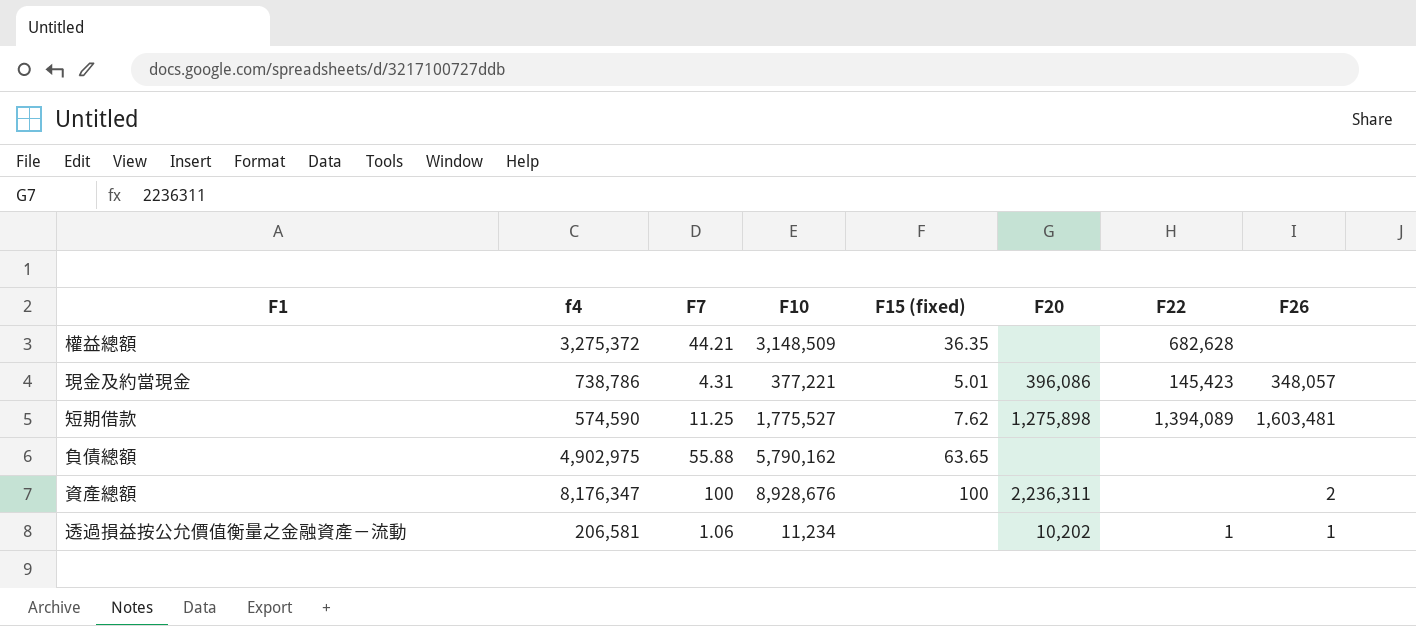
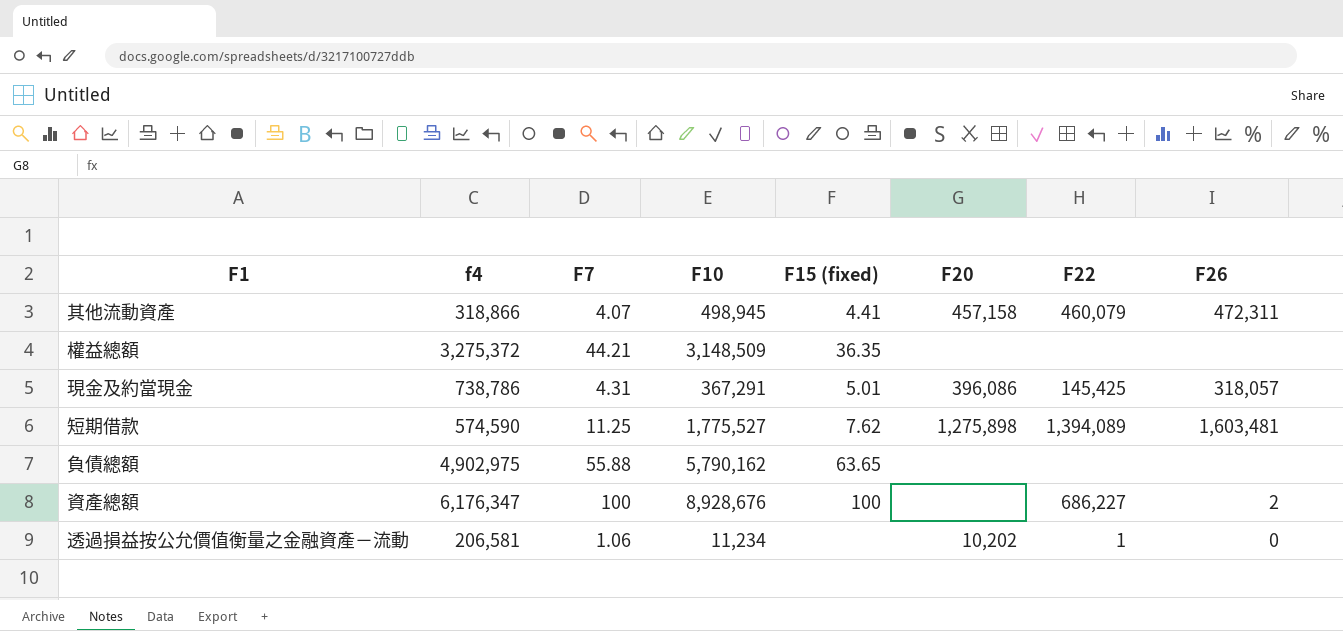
row 其他流動資產: none -> 318,866 | 4.07 | 498,945 | 4.41 | 457,158 | 460,079 | 472,311
權益總額 | F22: 682,628 -> none
現金及約當現金 | F10: 377,221 -> 367,291
現金及約當現金 | F22: 145,423 -> 145,425
現金及約當現金 | F26: 348,057 -> 318,057
資產總額 | f4: 8,176,347 -> 6,176,347
資產總額 | F20: 2,236,311 -> none
資產總額 | F22: none -> 686,227
透過損益按公允價值衡量之金融資產－流動 | F26: 1 -> 0

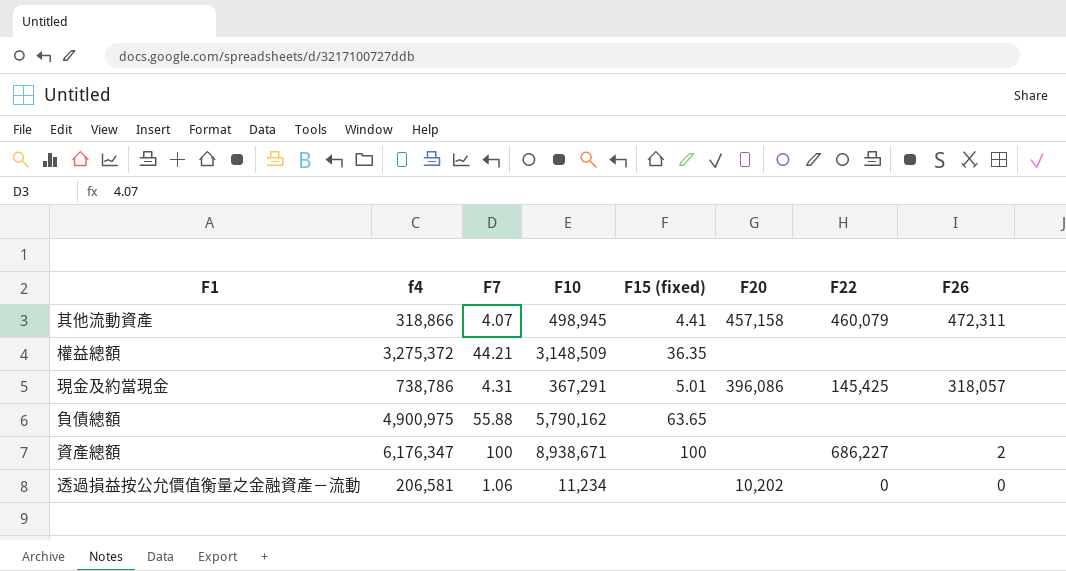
row 短期借款: 574,590 | 11.25 | 1,775,527 | 7.62 | 1,275,898 | 1,394,089 | 1,603,481 -> none
負債總額 | f4: 4,902,975 -> 4,900,975
資產總額 | F10: 8,928,676 -> 8,938,671
透過損益按公允價值衡量之金融資產－流動 | F22: 1 -> 0

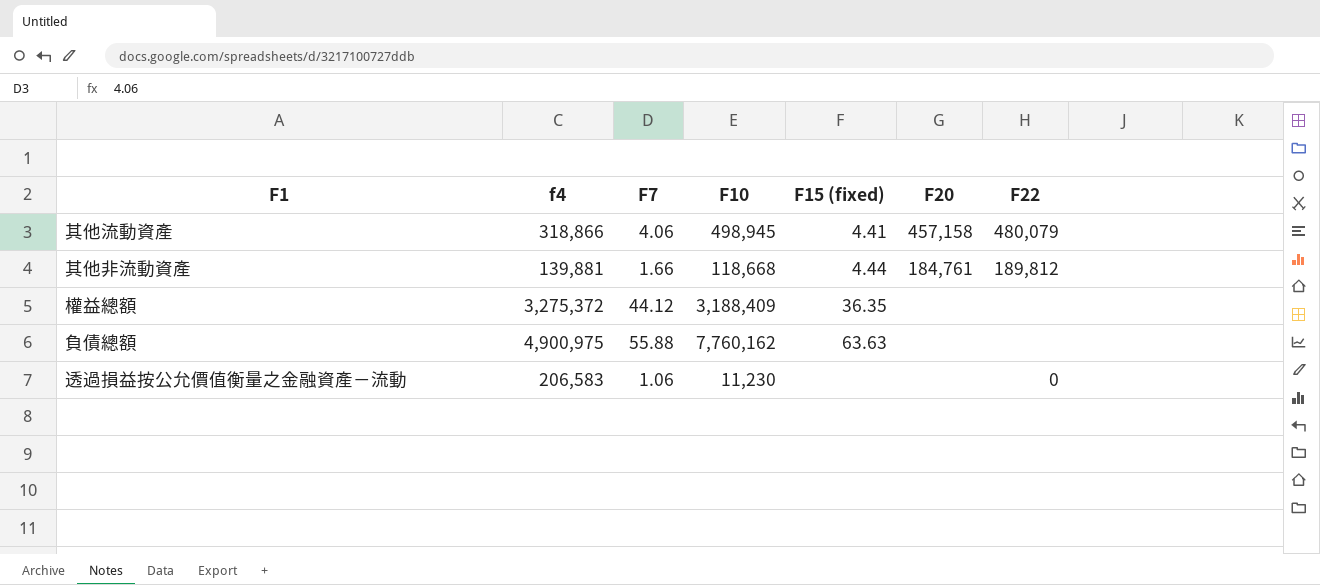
column F26 | position: 8 -> none
row 現金及約當現金: 738,786 | 4.31 | 367,291 | 5.01 | 396,086 | 145,425 | 318,057 -> none
row 資產總額: 6,176,347 | 100 | 8,938,671 | 100 | none | 686,227 | 2 -> none
其他流動資產 | F7: 4.07 -> 4.06
其他流動資產 | F22: 460,079 -> 480,079
row 其他非流動資產: none -> 139,881 | 1.66 | 118,668 | 4.44 | 184,761 | 189,812
權益總額 | F7: 44.21 -> 44.12
權益總額 | F10: 3,148,509 -> 3,188,409
負債總額 | F10: 5,790,162 -> 7,760,162
負債總額 | F15 (fixed): 63.65 -> 63.63
透過損益按公允價值衡量之金融資產－流動 | f4: 206,581 -> 206,583
透過損益按公允價值衡量之金融資產－流動 | F10: 11,234 -> 11,230
透過損益按公允價值衡量之金融資產－流動 | F20: 10,202 -> none

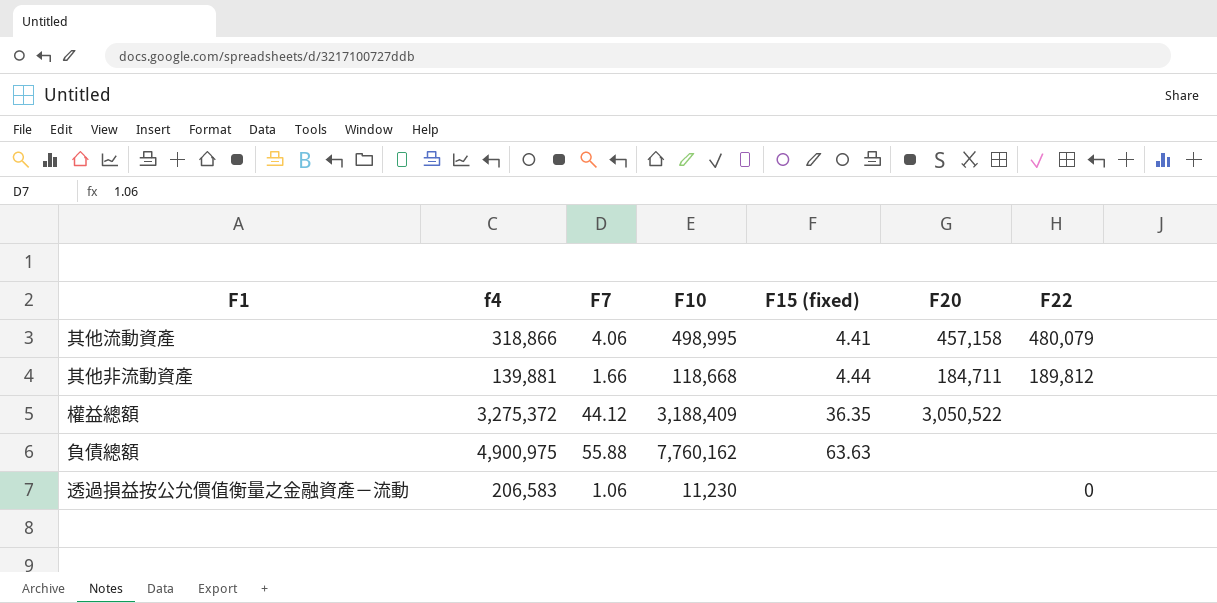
其他流動資產 | F10: 498,945 -> 498,995
其他非流動資產 | F20: 184,761 -> 184,711
權益總額 | F20: none -> 3,050,522

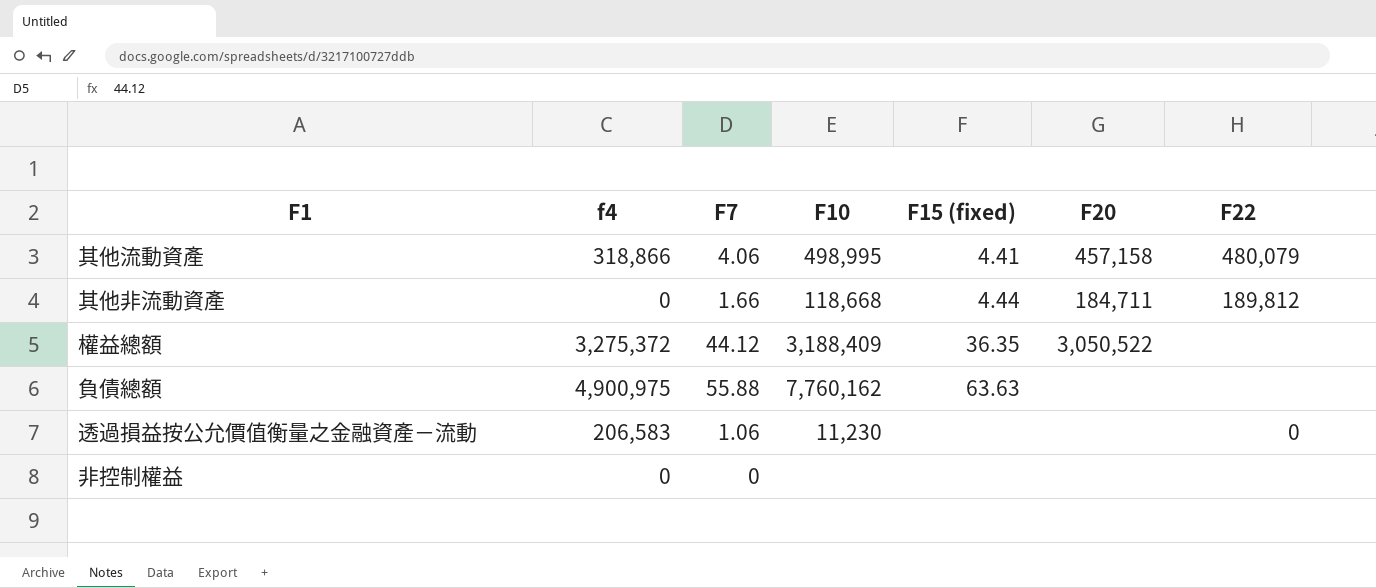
其他非流動資產 | f4: 139,881 -> 0
row 非控制權益: none -> 0 | 0 | none | none | none | none

